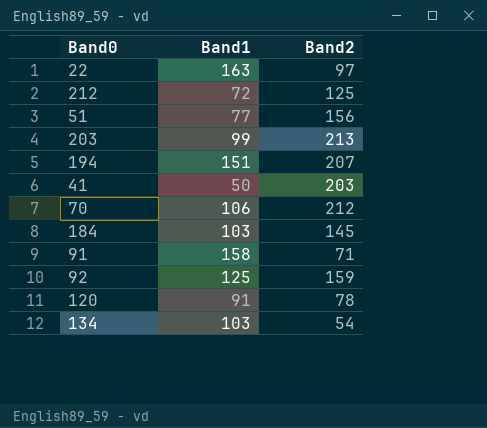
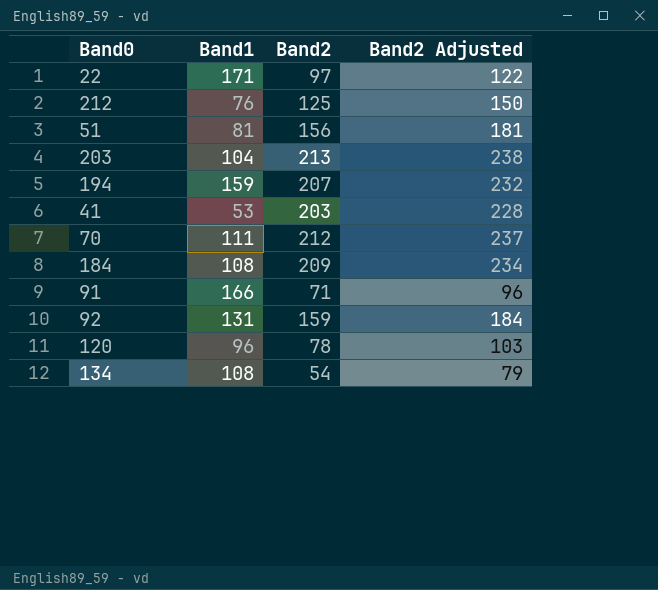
column Band2 Adjusted | formula: none -> [Band2] + 25
22 | Band1: 163 -> 171
212 | Band1: 72 -> 76
51 | Band1: 77 -> 81
203 | Band1: 99 -> 104
194 | Band1: 151 -> 159
41 | Band1: 50 -> 53
70 | Band1: 106 -> 111
184 | Band1: 103 -> 108
184 | Band2: 145 -> 209
91 | Band1: 158 -> 166
92 | Band1: 125 -> 131
120 | Band1: 91 -> 96
134 | Band1: 103 -> 108

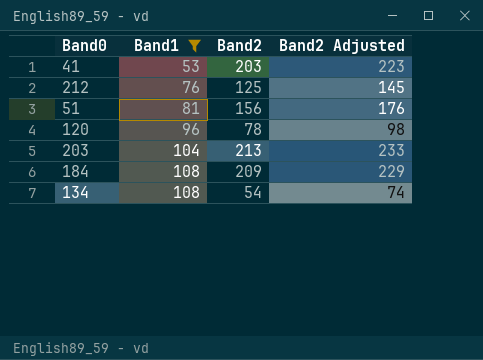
filter: none -> Band1 <= 108
row order: none -> Band1 ascending
column Band2 Adjusted | formula: [Band2] + 25 -> [Band2] + 20

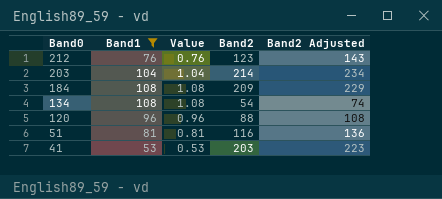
row order: Band1 ascending -> Band0 descending
column Value | formula: none -> [Band1] * 0.01
212 | Band2: 125 -> 123
212 | Band2 Adjusted: 145 -> 143
203 | Band2: 213 -> 214
203 | Band2 Adjusted: 233 -> 234
120 | Band2: 78 -> 88
120 | Band2 Adjusted: 98 -> 108
51 | Band2: 156 -> 116
51 | Band2 Adjusted: 176 -> 136

